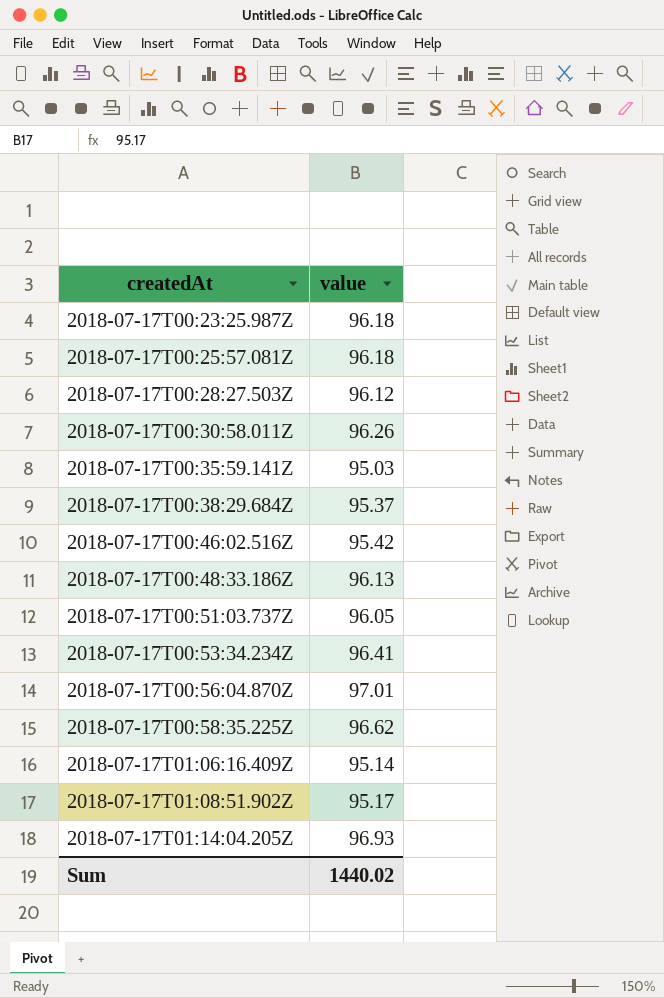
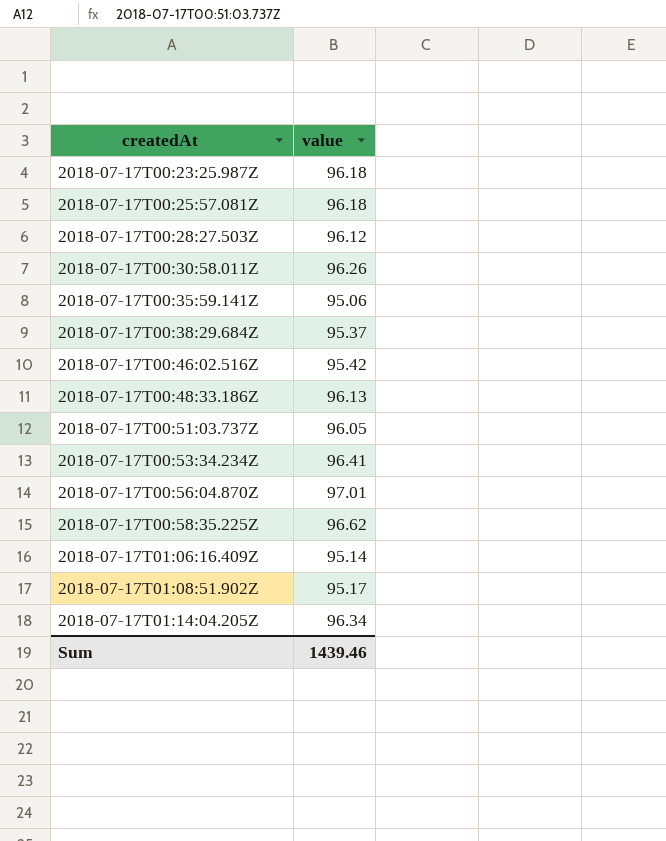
2018-07-17T00:35:59.141Z | value: 95.03 -> 95.06
2018-07-17T01:14:04.205Z | value: 96.93 -> 96.34
Sum | value: 1440.02 -> 1439.46

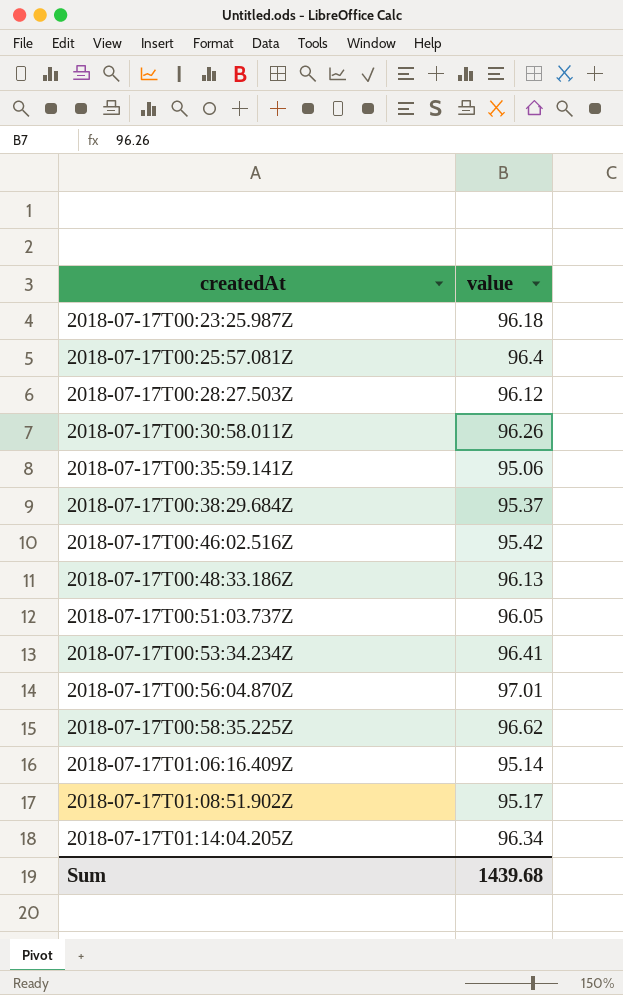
2018-07-17T00:25:57.081Z | value: 96.18 -> 96.4
Sum | value: 1439.46 -> 1439.68

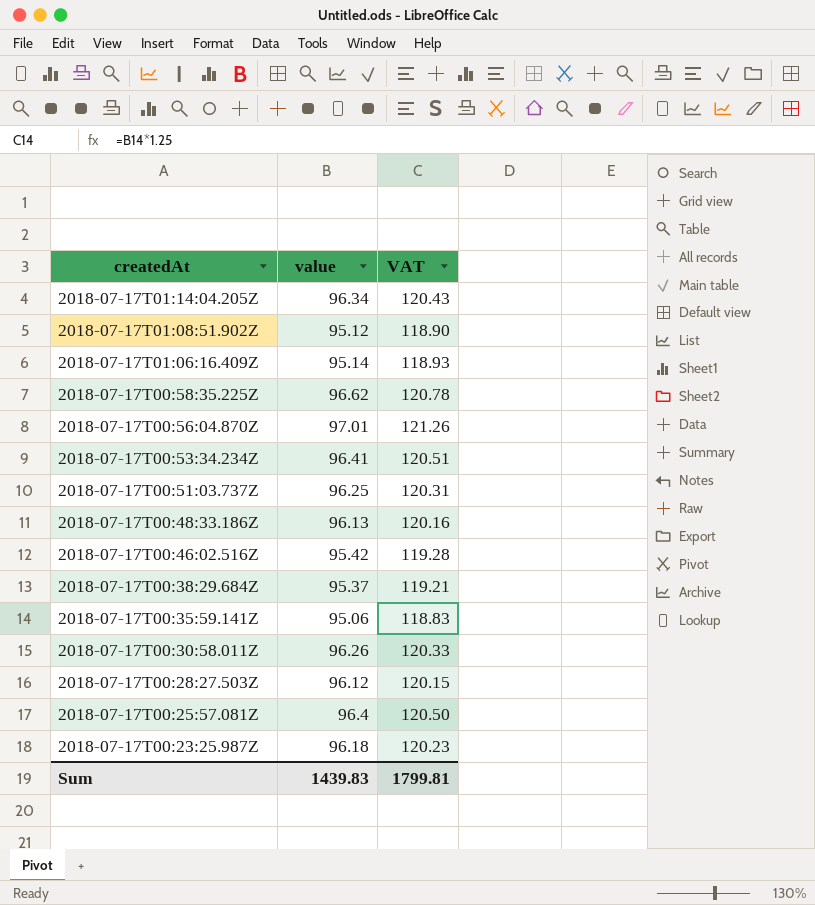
row order: createdAt ascending -> createdAt descending
column VAT | formula: none -> [value] * 1.25
2018-07-17T01:08:51.902Z | value: 95.17 -> 95.12
2018-07-17T00:51:03.737Z | value: 96.05 -> 96.25
Sum | value: 1439.68 -> 1439.83

